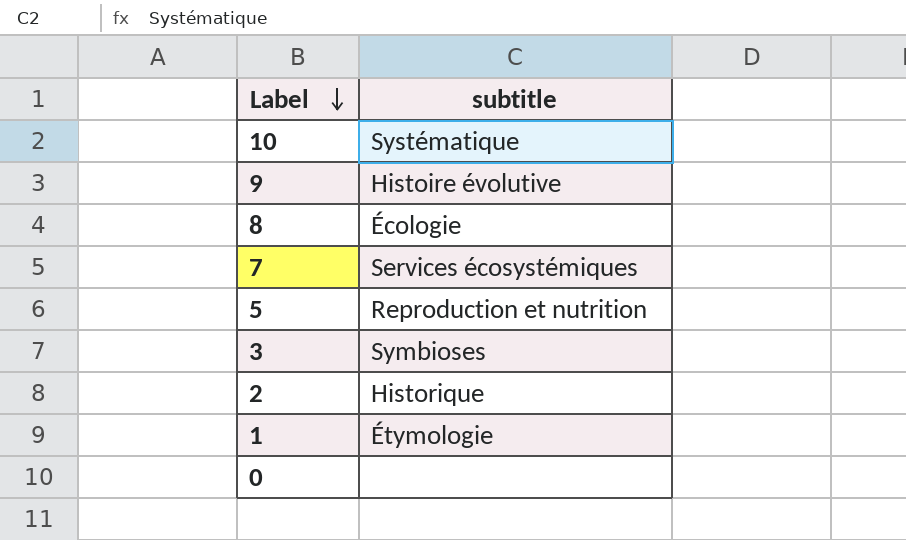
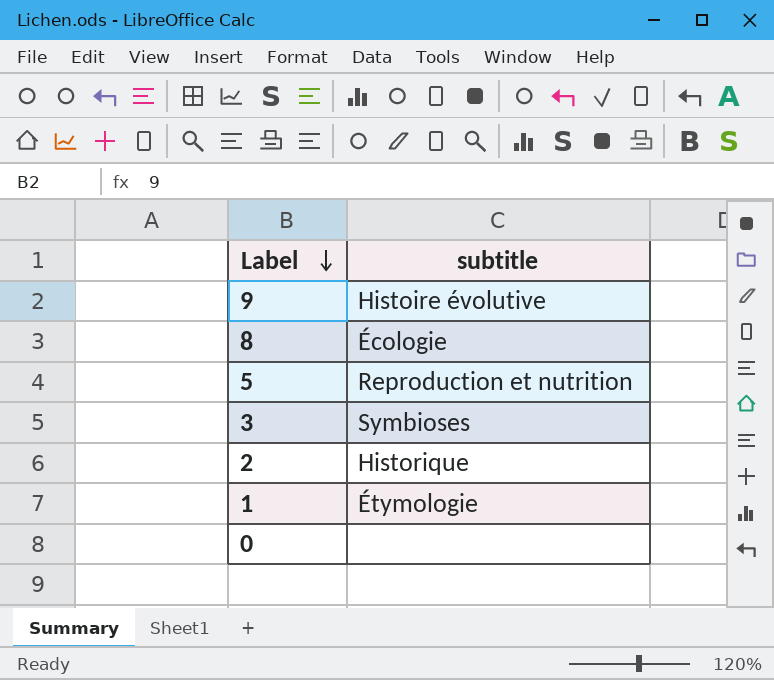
row 10: Systématique -> none
row 7: Services écosystémiques -> none

